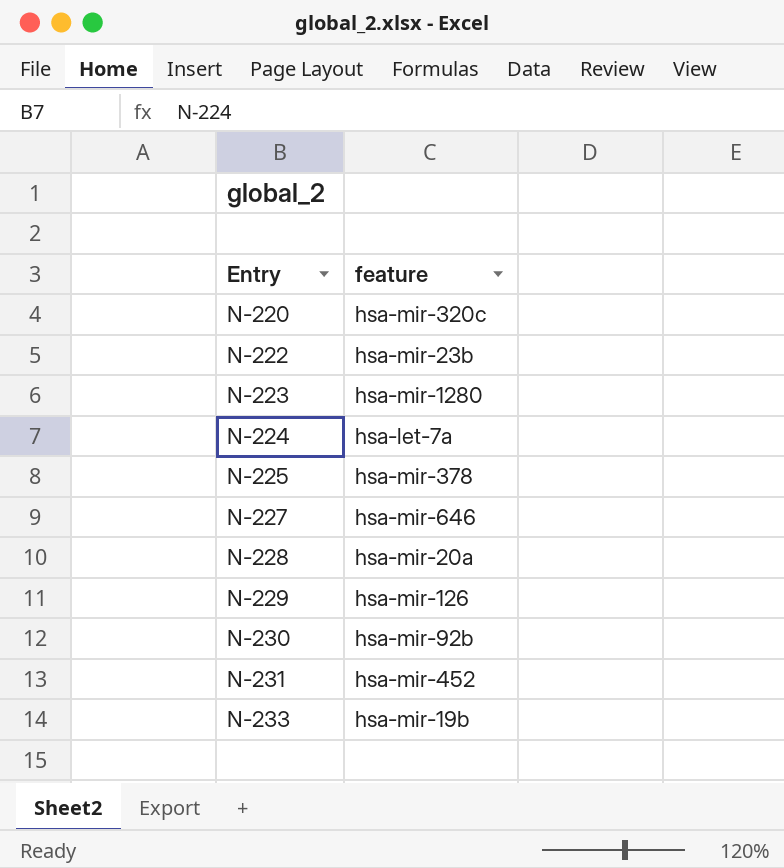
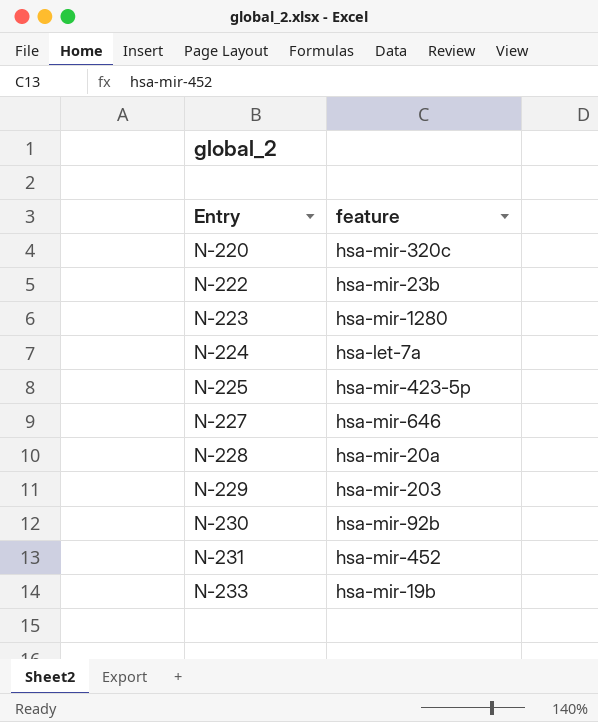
N-225 | feature: hsa-mir-378 -> hsa-mir-423-5p
N-229 | feature: hsa-mir-126 -> hsa-mir-203

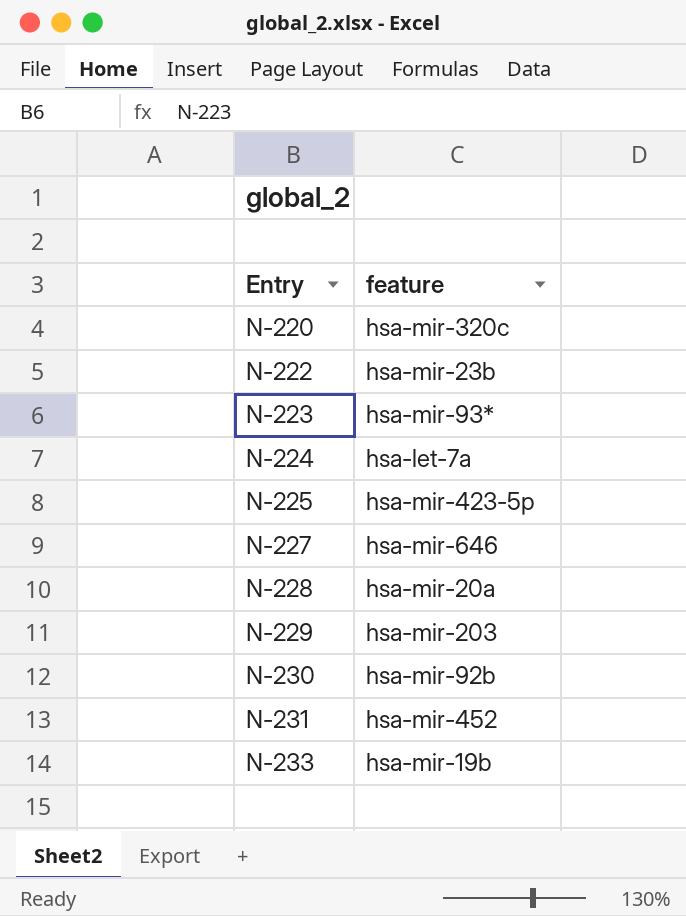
N-223 | feature: hsa-mir-1280 -> hsa-mir-93*

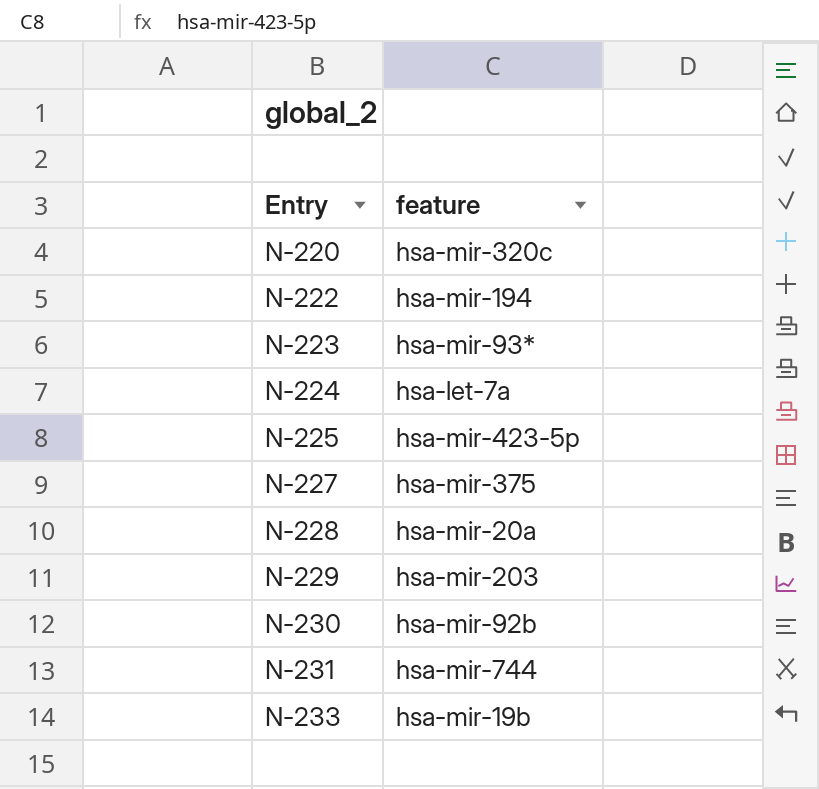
N-222 | feature: hsa-mir-23b -> hsa-mir-194
N-227 | feature: hsa-mir-646 -> hsa-mir-375
N-231 | feature: hsa-mir-452 -> hsa-mir-744

